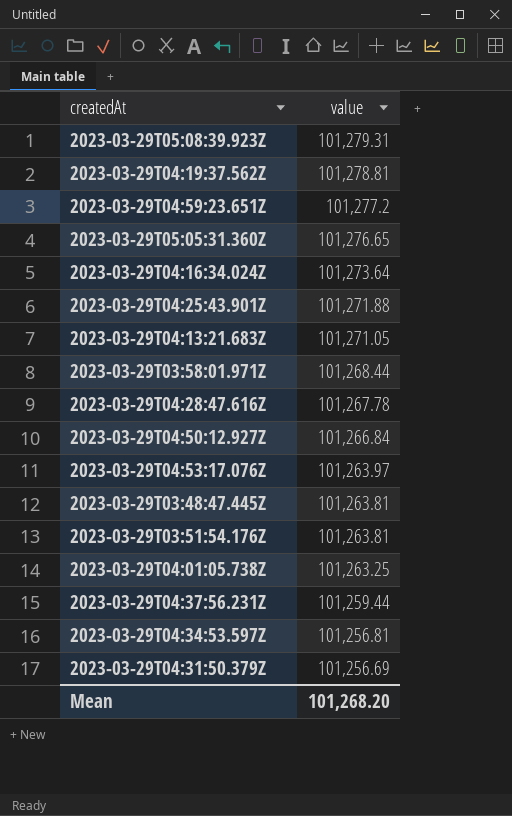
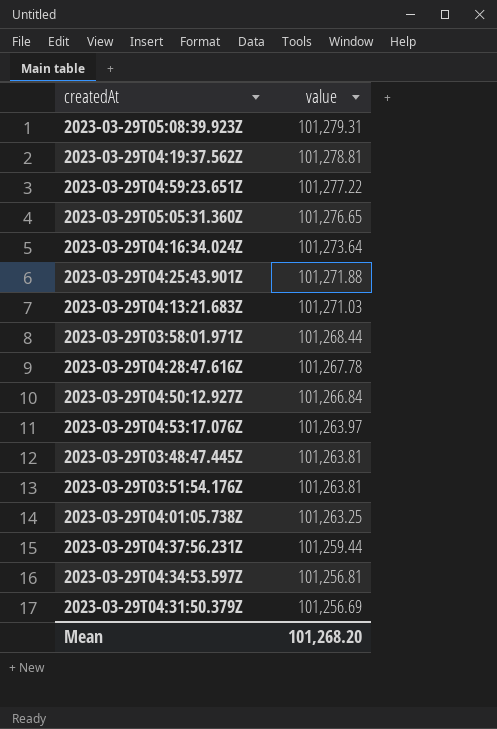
2023-03-29T04:59:23.651Z | value: 101,277.2 -> 101,277.22
2023-03-29T04:13:21.683Z | value: 101,271.05 -> 101,271.03

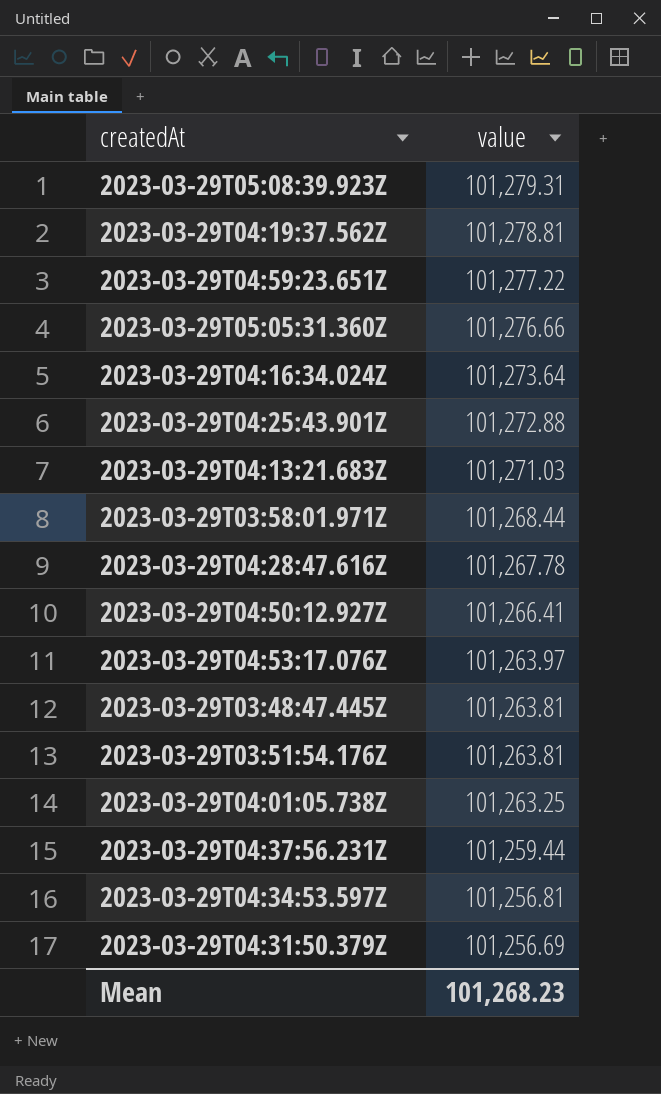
2023-03-29T05:05:31.360Z | value: 101,276.65 -> 101,276.66
2023-03-29T04:25:43.901Z | value: 101,271.88 -> 101,272.88
2023-03-29T04:50:12.927Z | value: 101,266.84 -> 101,266.41
Mean | value: 101,268.20 -> 101,268.23

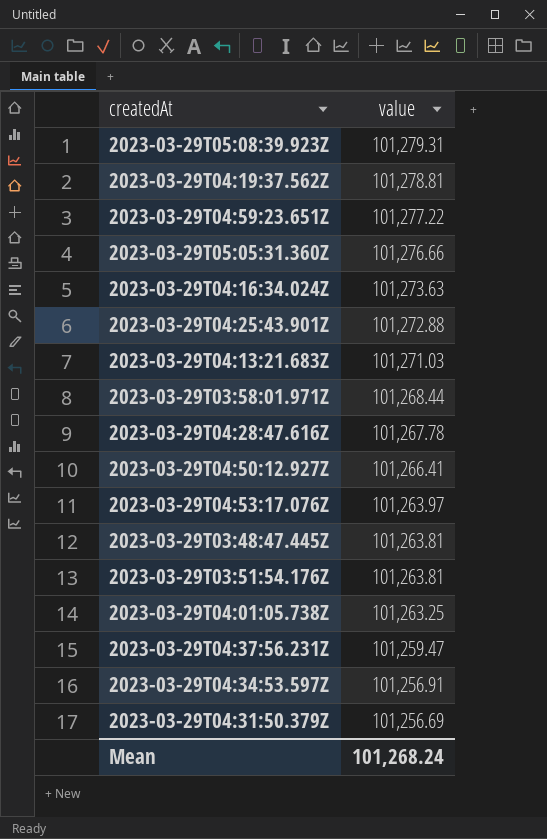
2023-03-29T04:16:34.024Z | value: 101,273.64 -> 101,273.63
2023-03-29T04:37:56.231Z | value: 101,259.44 -> 101,259.47
2023-03-29T04:34:53.597Z | value: 101,256.81 -> 101,256.91
Mean | value: 101,268.23 -> 101,268.24

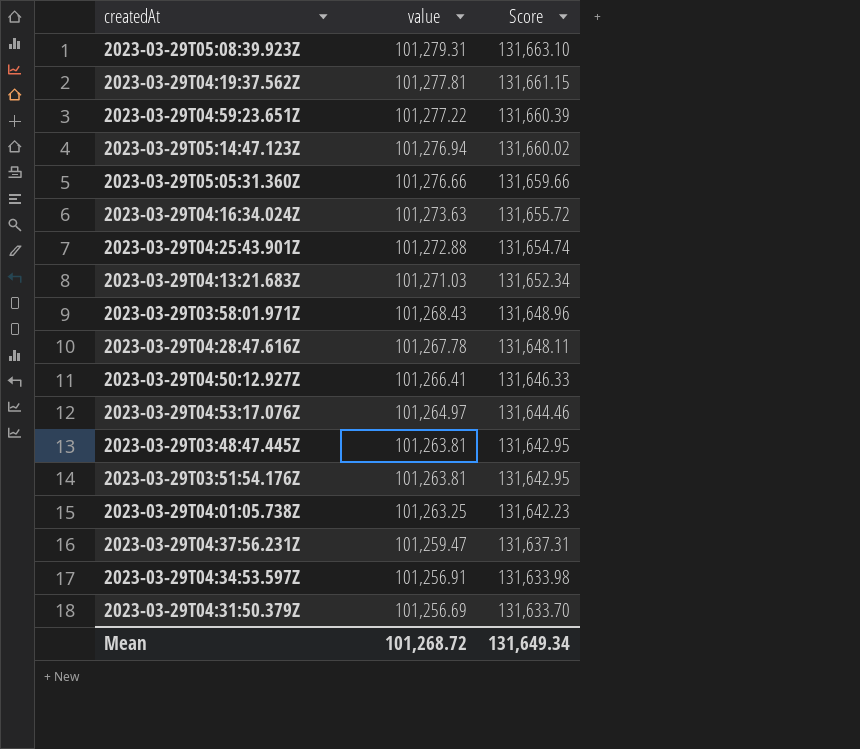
column Score | formula: none -> [value] * 1.3
2023-03-29T04:19:37.562Z | value: 101,278.81 -> 101,277.81
row 2023-03-29T05:14:47.123Z: none -> 101,276.94 | 131,660.02
2023-03-29T03:58:01.971Z | value: 101,268.44 -> 101,268.43
2023-03-29T04:53:17.076Z | value: 101,263.97 -> 101,264.97
Mean | value: 101,268.24 -> 101,268.72

